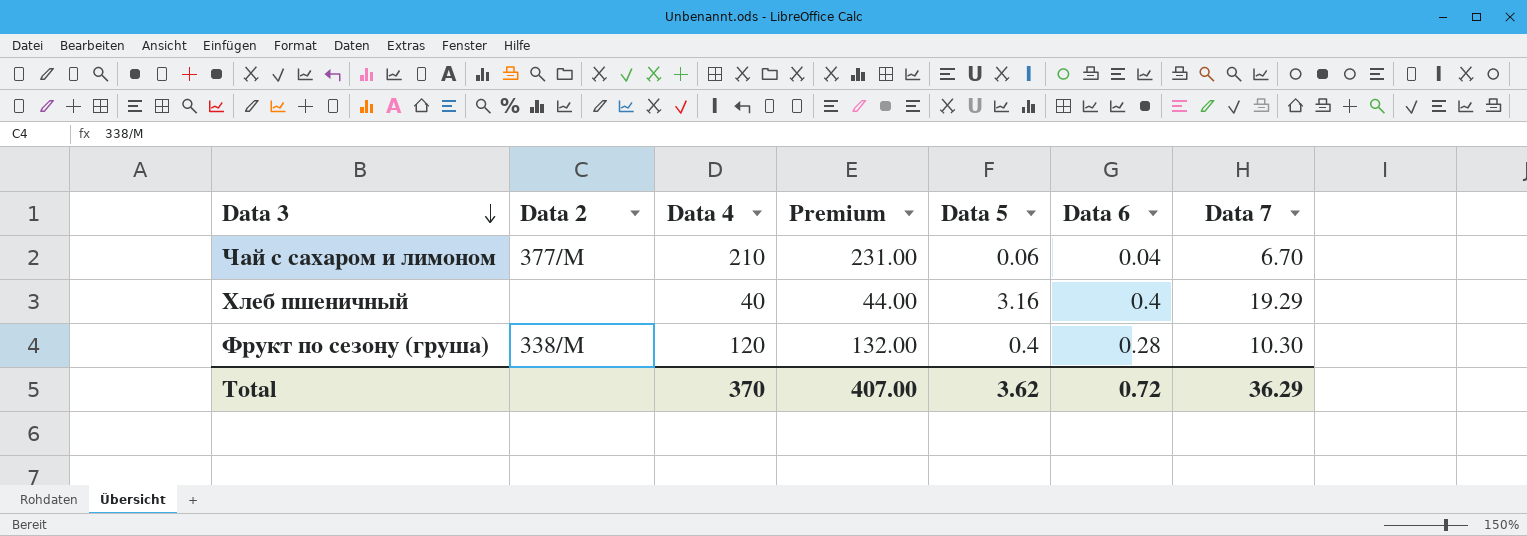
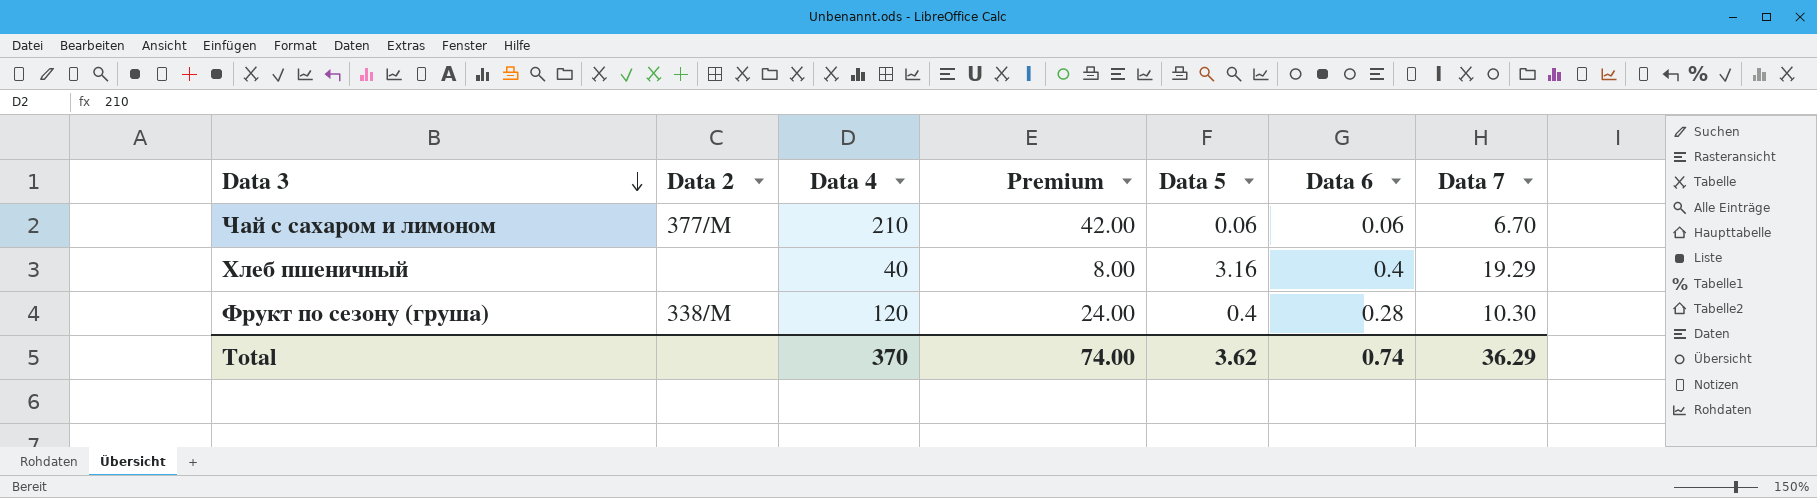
column Premium | formula: [Data 4] * 1.1 -> [Data 4] * 0.2
Чай с сахаром и лимоном | Data 6: 0.04 -> 0.06
Total | Premium: 407.00 -> 74.00
Total | Data 6: 0.72 -> 0.74

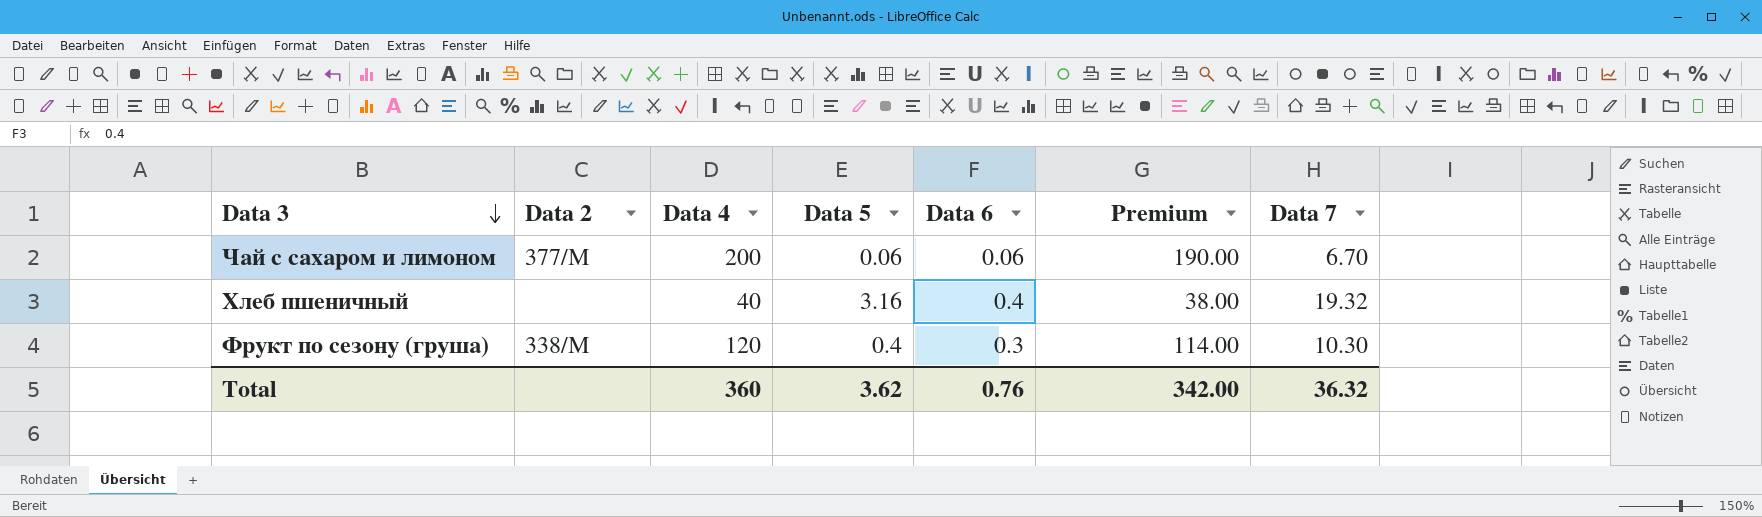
column Premium | formula: [Data 4] * 0.2 -> [Data 4] * 0.95
column Premium | position: 4 -> 6
Чай с сахаром и лимоном | Data 4: 210 -> 200
Хлеб пшеничный | Data 7: 19.29 -> 19.32
Фрукт по сезону (груша) | Data 6: 0.28 -> 0.3
Total | Data 4: 370 -> 360
Total | Data 6: 0.74 -> 0.76
Total | Premium: 74.00 -> 342.00
Total | Data 7: 36.29 -> 36.32

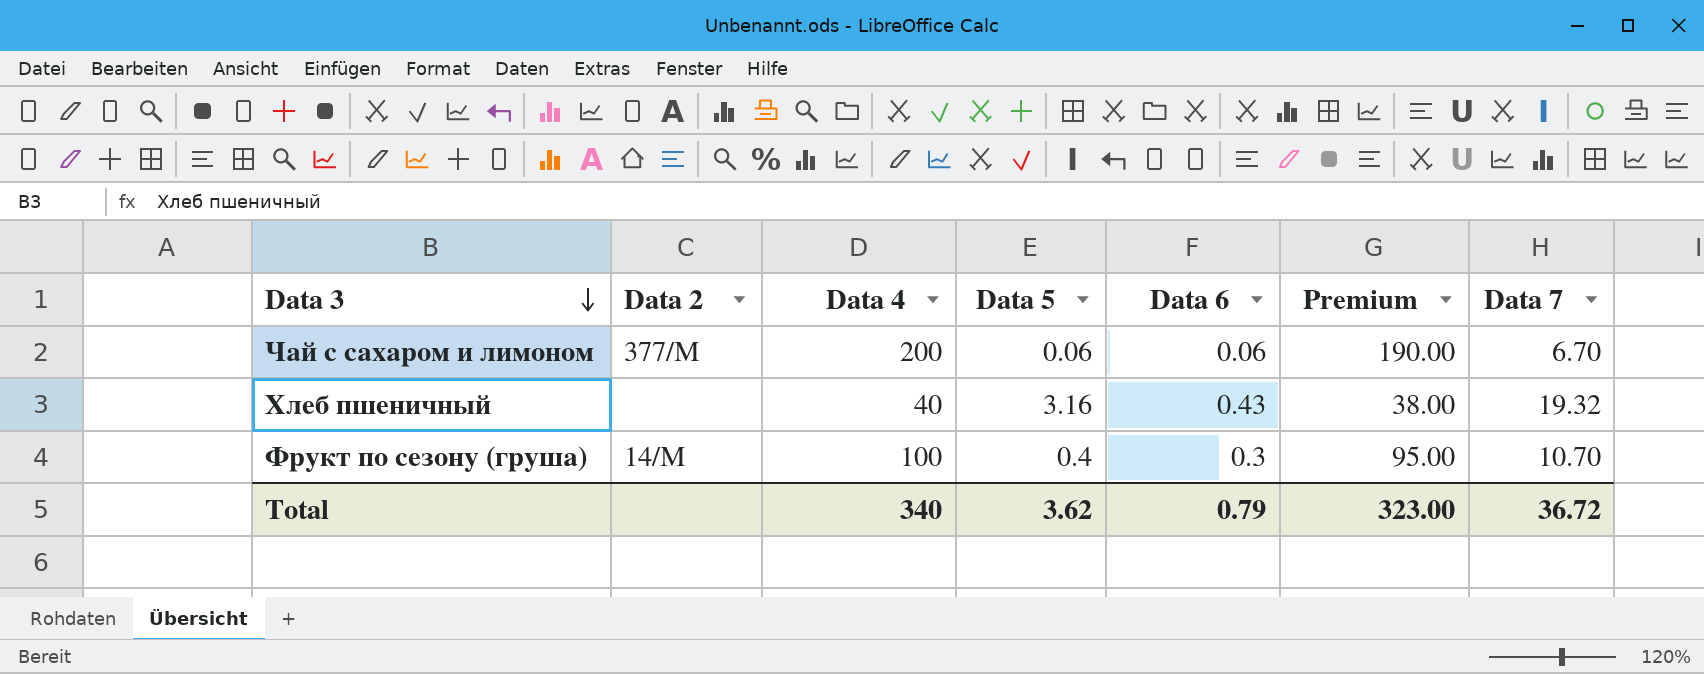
Хлеб пшеничный | Data 6: 0.4 -> 0.43
Фрукт по сезону (груша) | Data 2: 338/М -> 14/М
Фрукт по сезону (груша) | Data 4: 120 -> 100
Фрукт по сезону (груша) | Premium: 114.00 -> 95.00
Фрукт по сезону (груша) | Data 7: 10.30 -> 10.70
Total | Data 4: 360 -> 340
Total | Data 6: 0.76 -> 0.79
Total | Premium: 342.00 -> 323.00
Total | Data 7: 36.32 -> 36.72

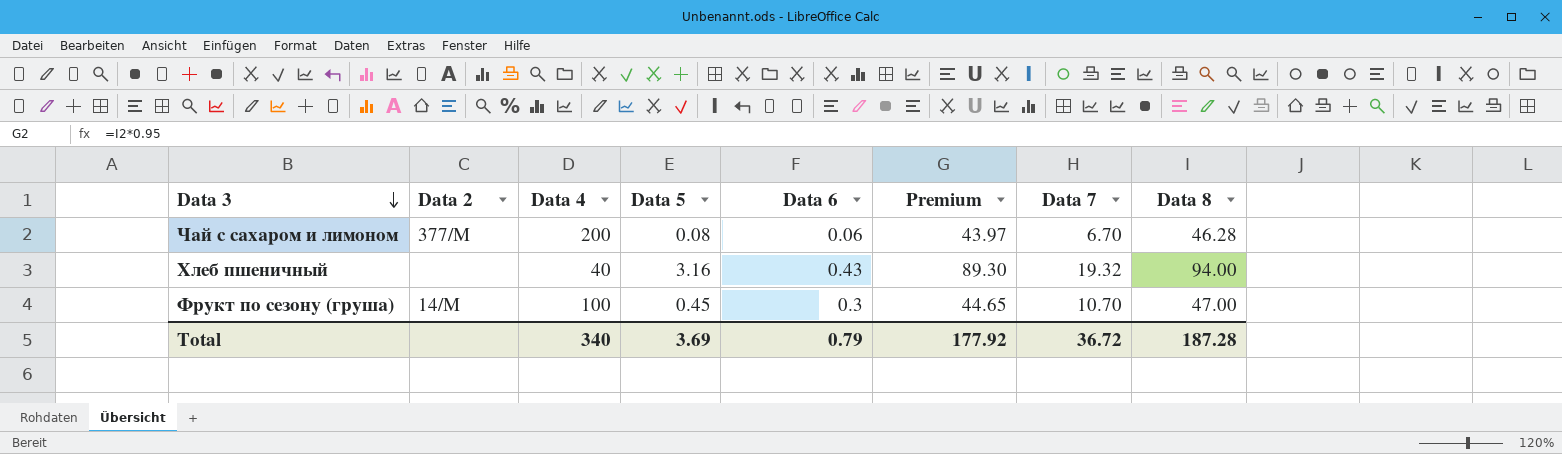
column Premium | formula: [Data 4] * 0.95 -> [Data 8] * 0.95
column Data 8 | position: none -> 8
Чай с сахаром и лимоном | Data 5: 0.06 -> 0.08
Фрукт по сезону (груша) | Data 5: 0.4 -> 0.45
Total | Data 5: 3.62 -> 3.69
Total | Premium: 323.00 -> 177.92

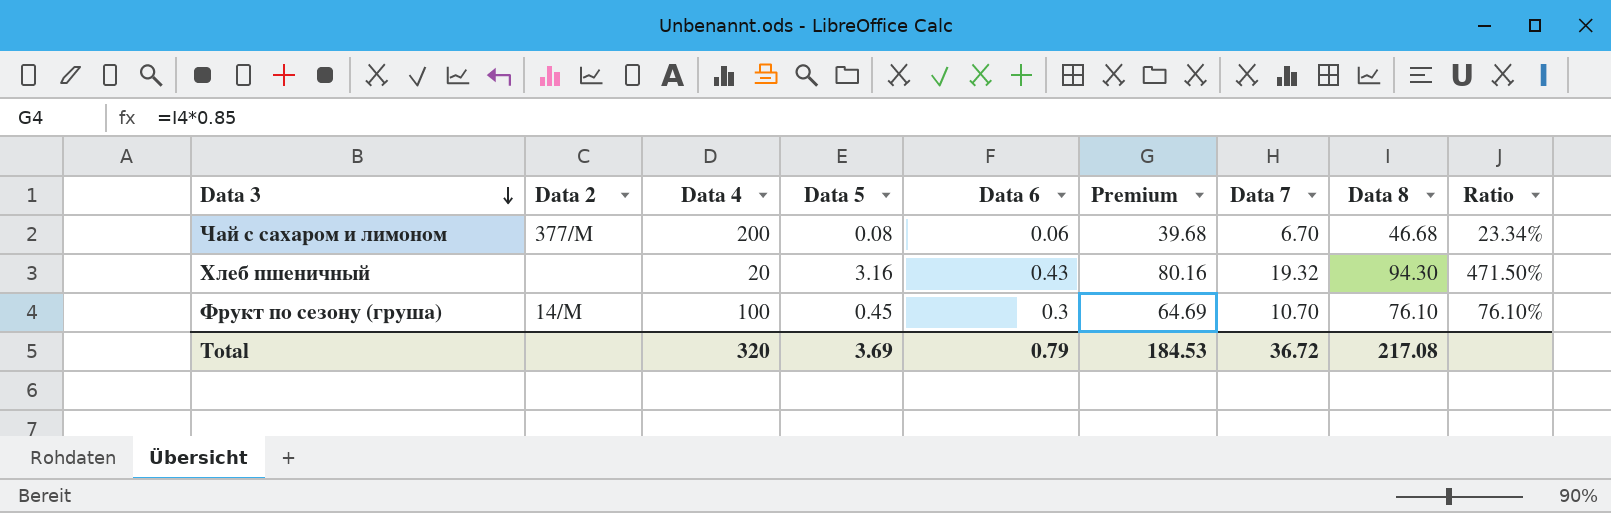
column Premium | formula: [Data 8] * 0.95 -> [Data 8] * 0.85
column Ratio | formula: none -> [Data 8] / [Data 4]
Чай с сахаром и лимоном | Data 8: 46.28 -> 46.68
Хлеб пшеничный | Data 4: 40 -> 20
Хлеб пшеничный | Data 8: 94.00 -> 94.30
Фрукт по сезону (груша) | Data 8: 47.00 -> 76.10
Total | Data 4: 340 -> 320
Total | Premium: 177.92 -> 184.53
Total | Data 8: 187.28 -> 217.08

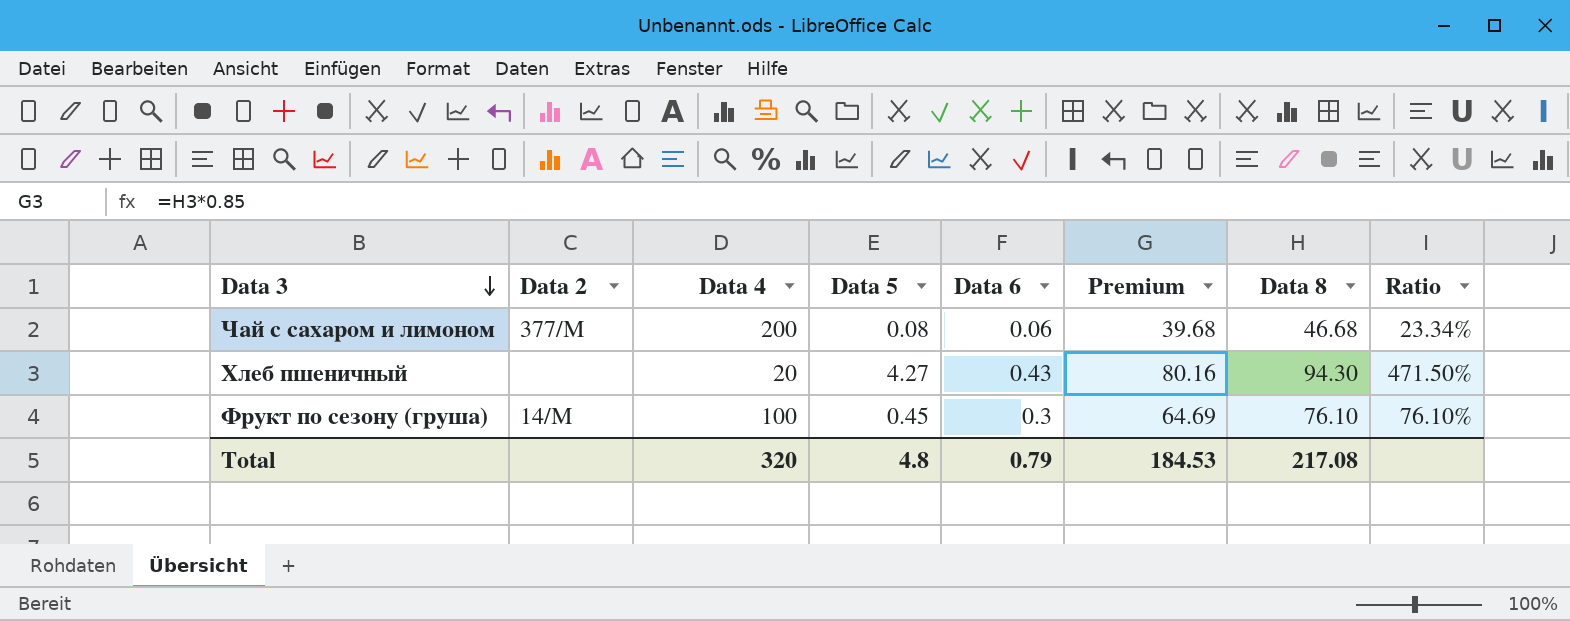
column Data 7 | position: 7 -> none
Хлеб пшеничный | Data 5: 3.16 -> 4.27
Total | Data 5: 3.69 -> 4.8

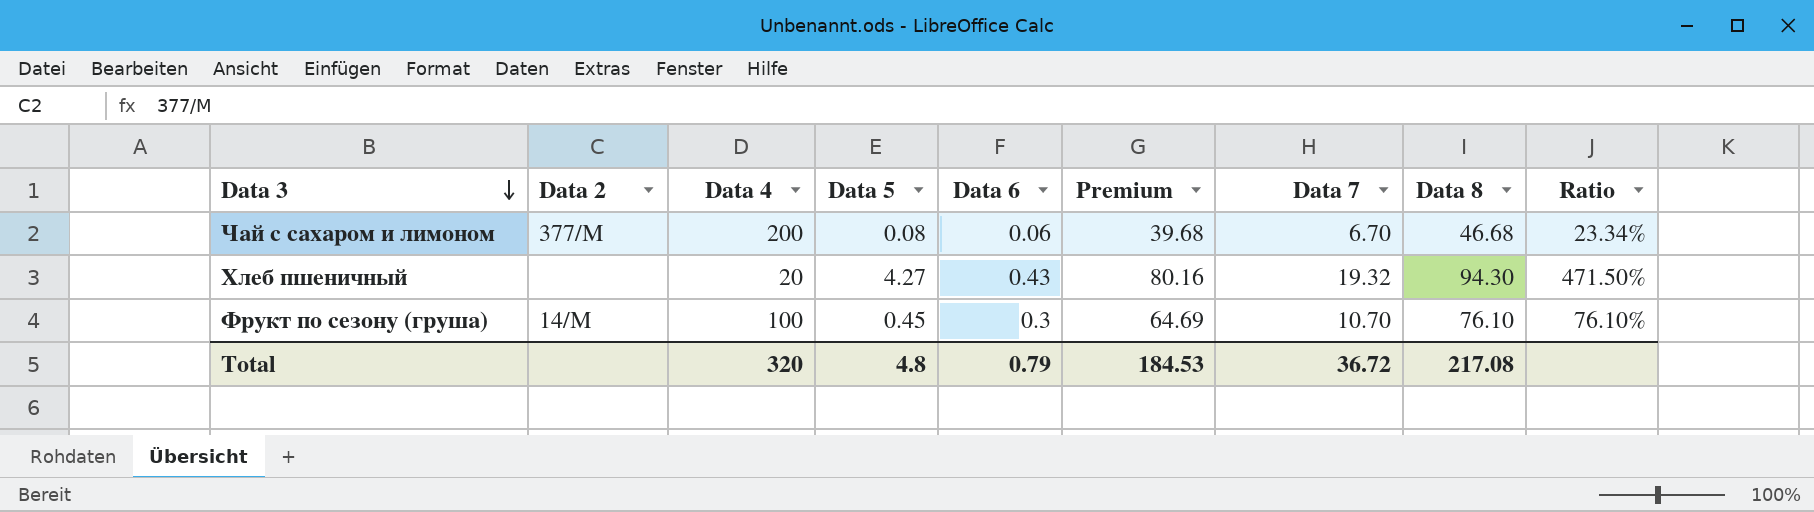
column Data 7 | position: none -> 7

